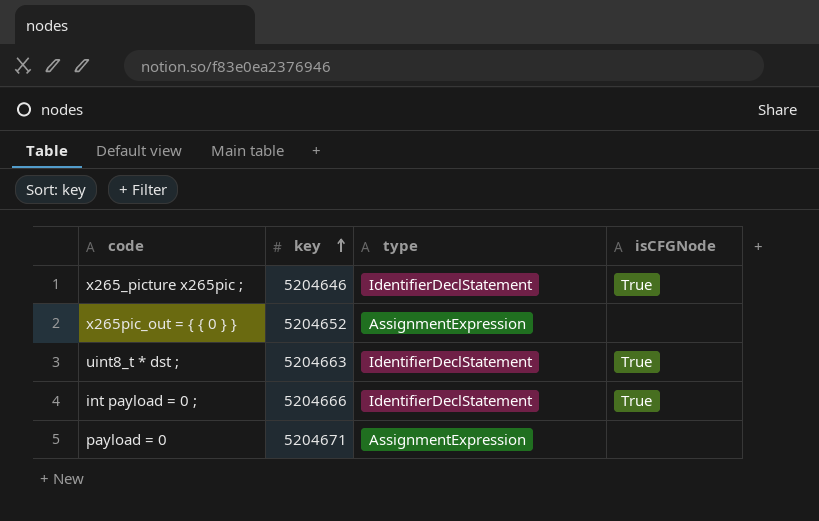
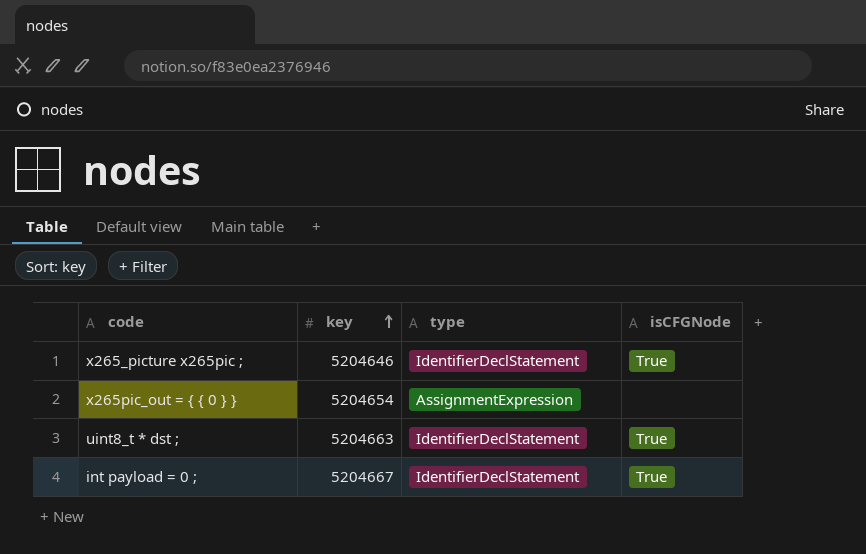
row payload = 0: 5204671 | AssignmentExpression | none -> none
x265pic_out = { { 0 } } | key: 5204652 -> 5204654
int payload = 0 ; | key: 5204666 -> 5204667

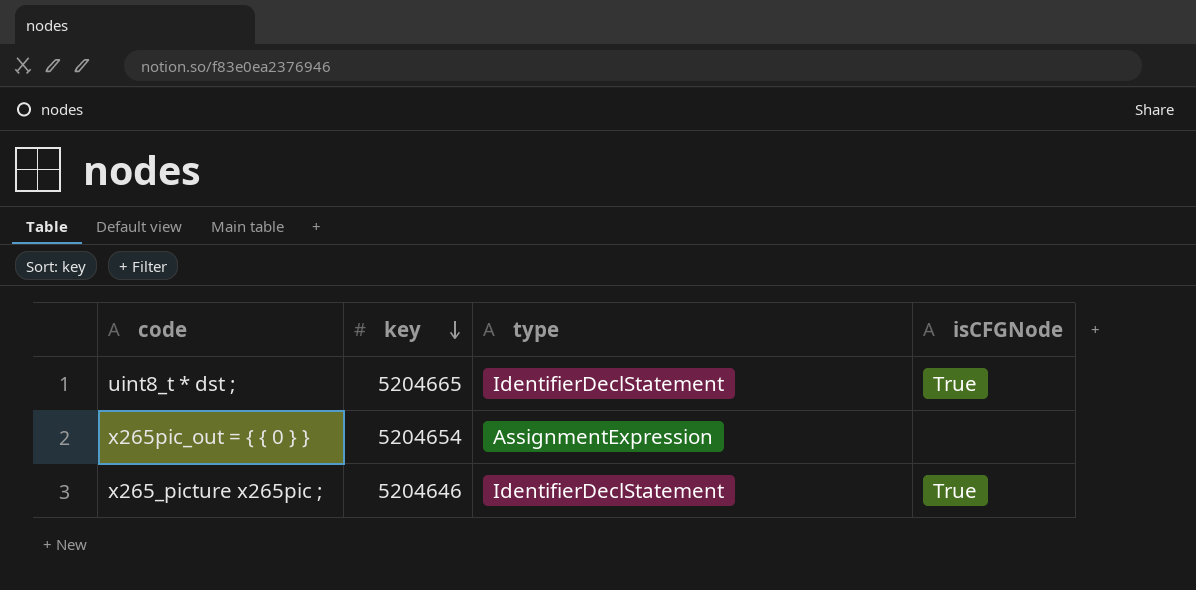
row order: key ascending -> key descending
row int payload = 0 ;: 5204667 | IdentifierDeclStatement | True -> none
uint8_t * dst ; | key: 5204663 -> 5204665

